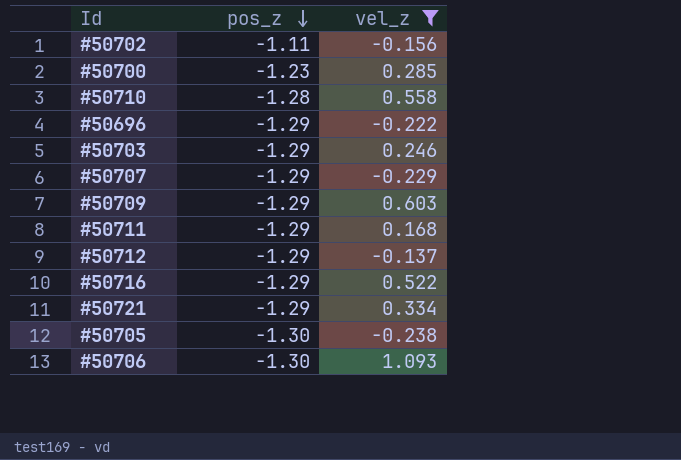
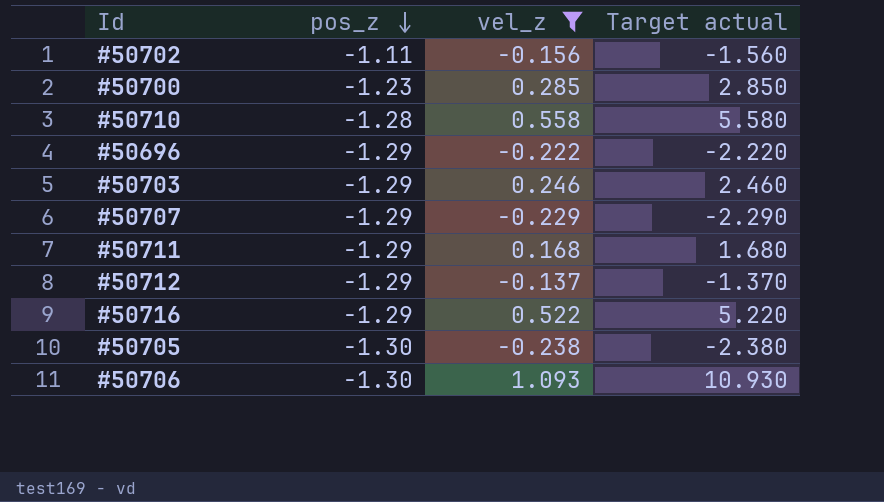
column Target actual | formula: none -> [vel_z] * 10
row #50709: -1.29 | 0.603 -> none
row #50721: -1.29 | 0.334 -> none

